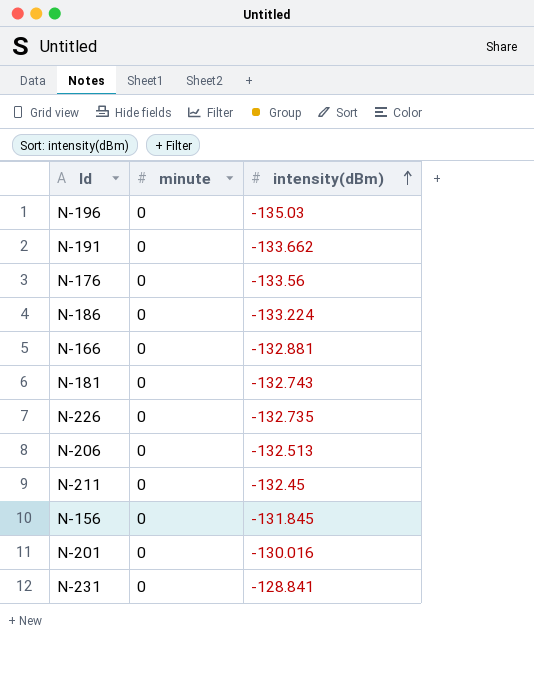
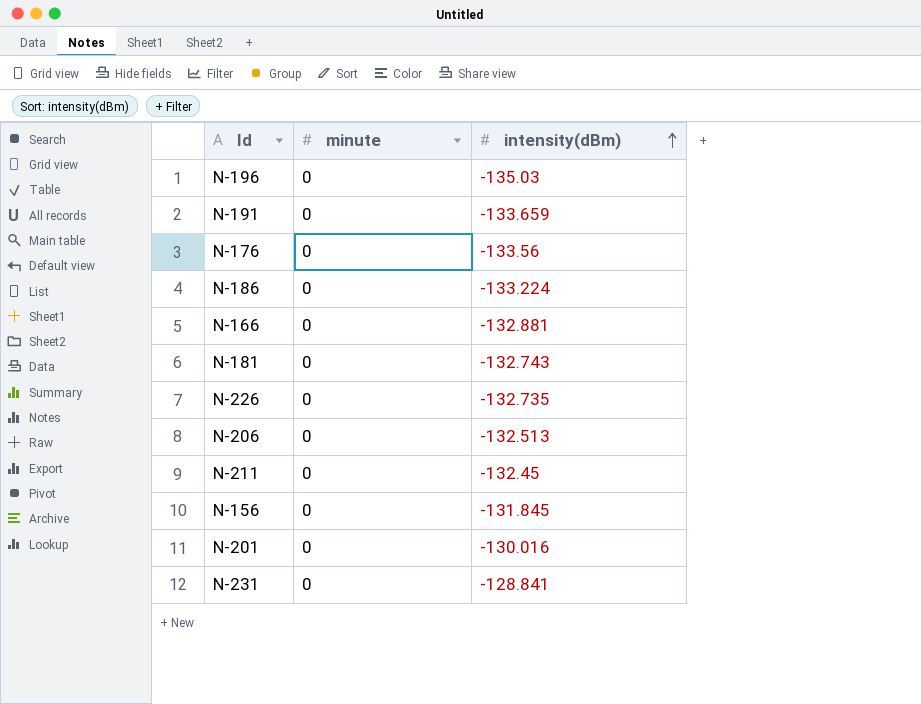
N-191 | intensity(dBm): -133.662 -> -133.659

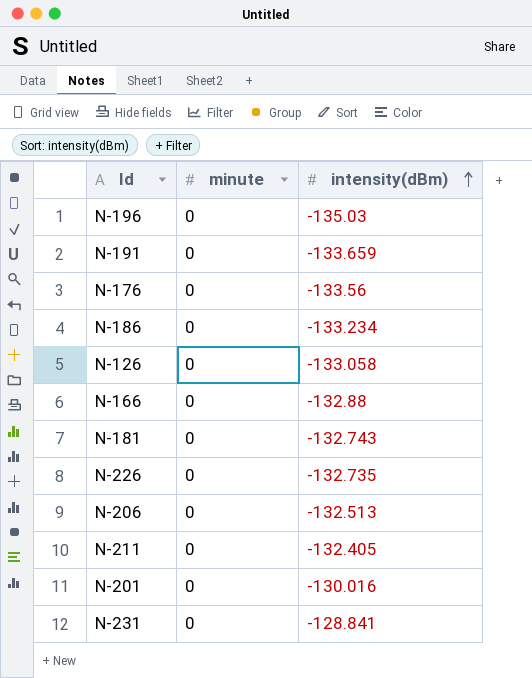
row N-156: 0 | -131.845 -> none
N-186 | intensity(dBm): -133.224 -> -133.234
row N-126: none -> 0 | -133.058
N-166 | intensity(dBm): -132.881 -> -132.88
N-211 | intensity(dBm): -132.45 -> -132.405

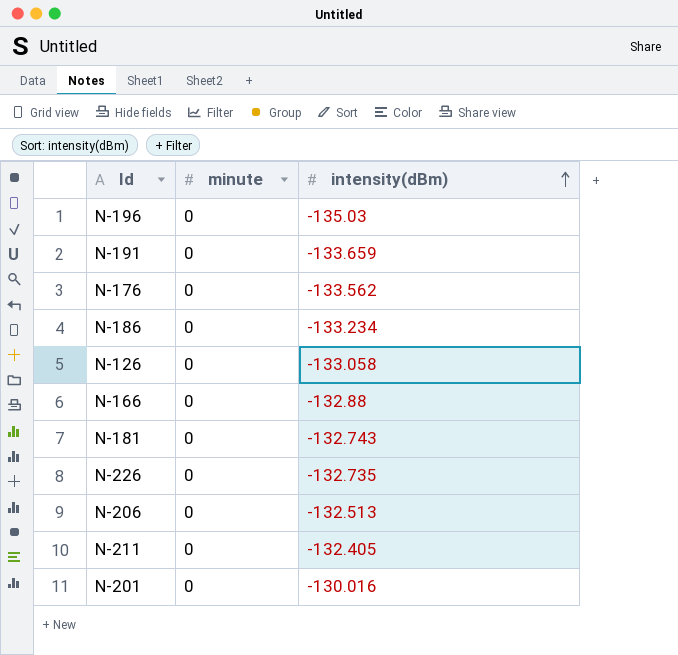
row N-231: 0 | -128.841 -> none
N-176 | intensity(dBm): -133.56 -> -133.562

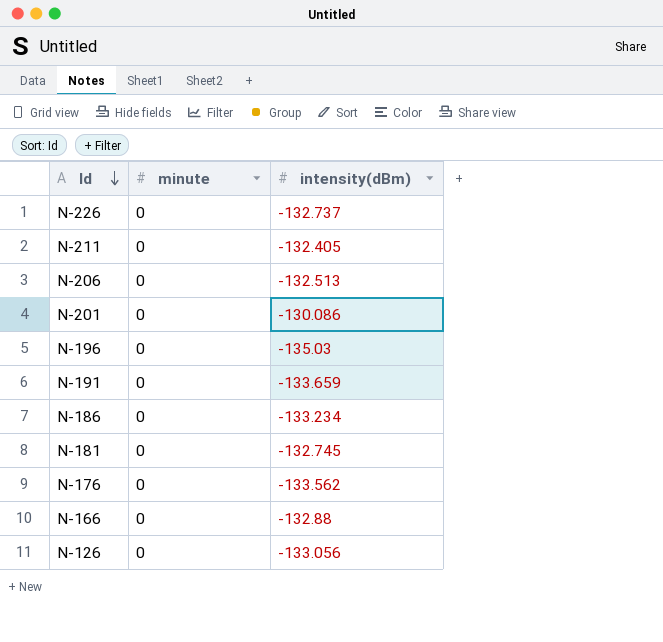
row order: intensity(dBm) ascending -> Id descending
N-226 | intensity(dBm): -132.735 -> -132.737
N-201 | intensity(dBm): -130.016 -> -130.086
N-181 | intensity(dBm): -132.743 -> -132.745
N-126 | intensity(dBm): -133.058 -> -133.056

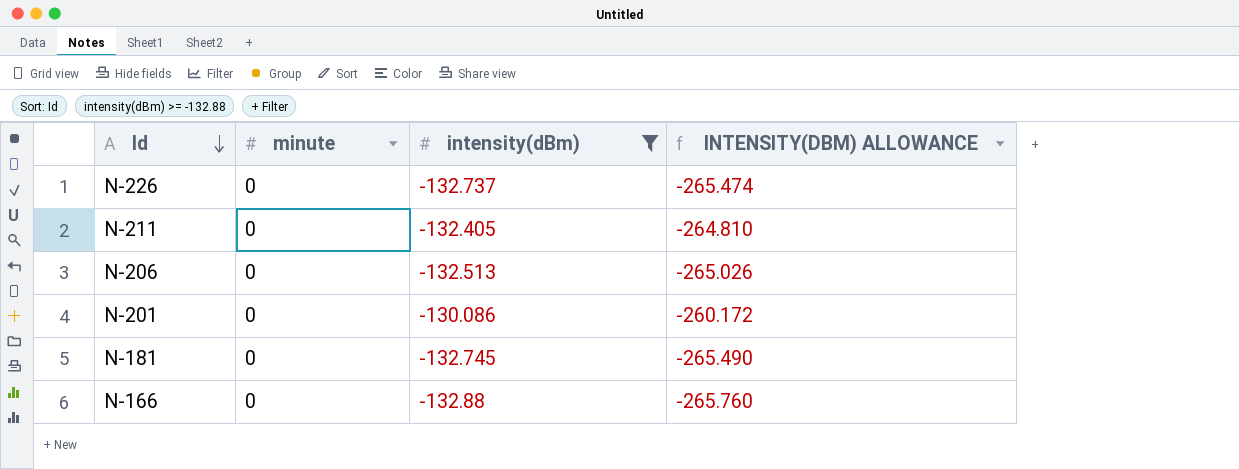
filter: none -> intensity(dBm) >= -132.88
column INTENSITY(DBM) ALLOWANCE | formula: none -> [intensity(dBm)] * 2

